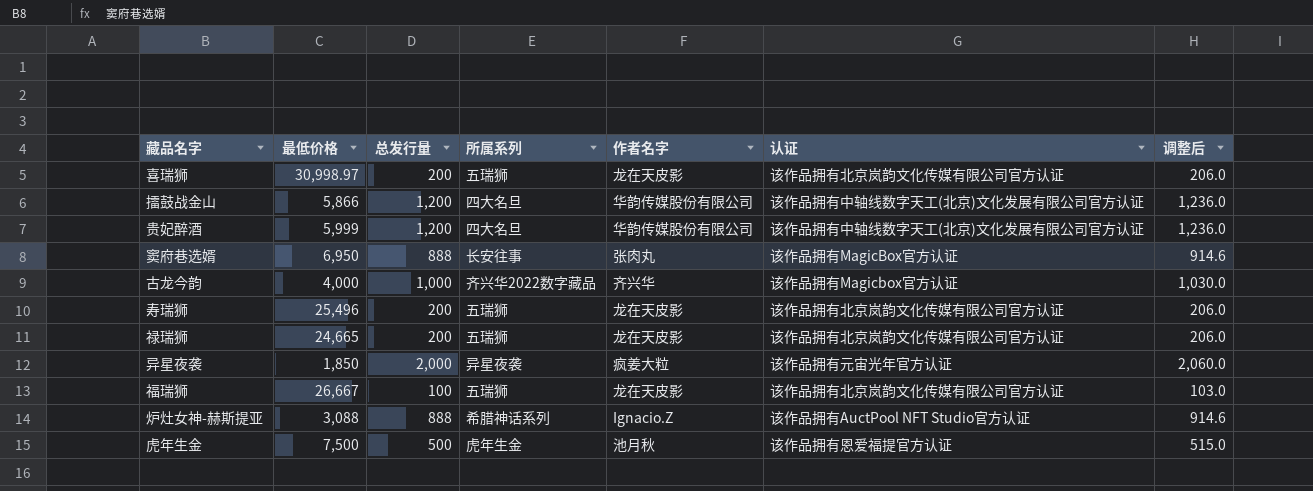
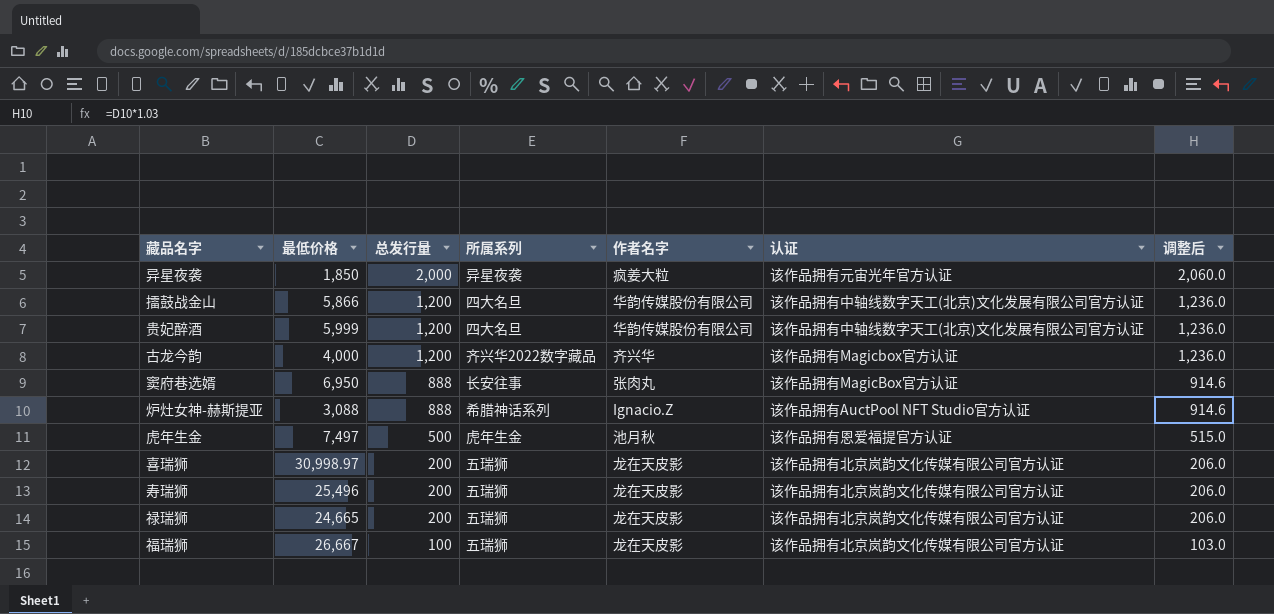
row order: none -> 总发行量 descending
古龙今韵 | 总发行量: 1,000 -> 1,200
古龙今韵 | 调整后: 1,030.0 -> 1,236.0
虎年生金 | 最低价格: 7,500 -> 7,497

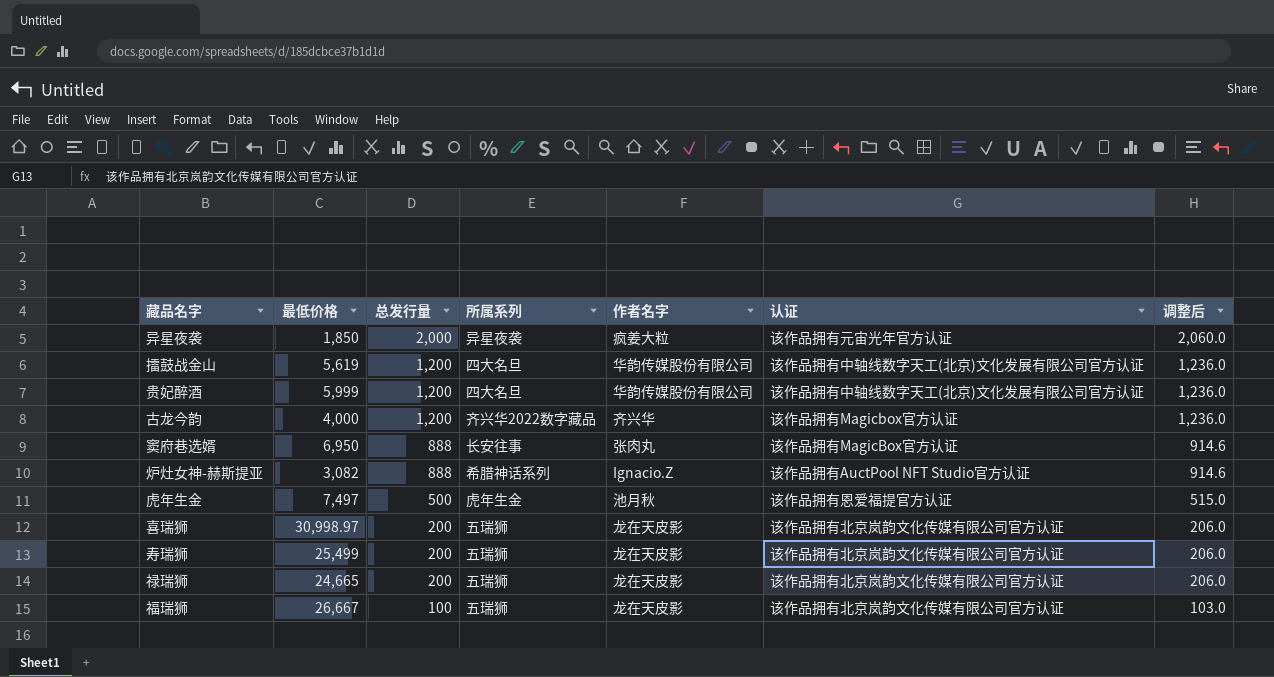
擂鼓战金山 | 最低价格: 5,866 -> 5,619
炉灶女神-赫斯提亚 | 最低价格: 3,088 -> 3,082
寿瑞狮 | 最低价格: 25,496 -> 25,499

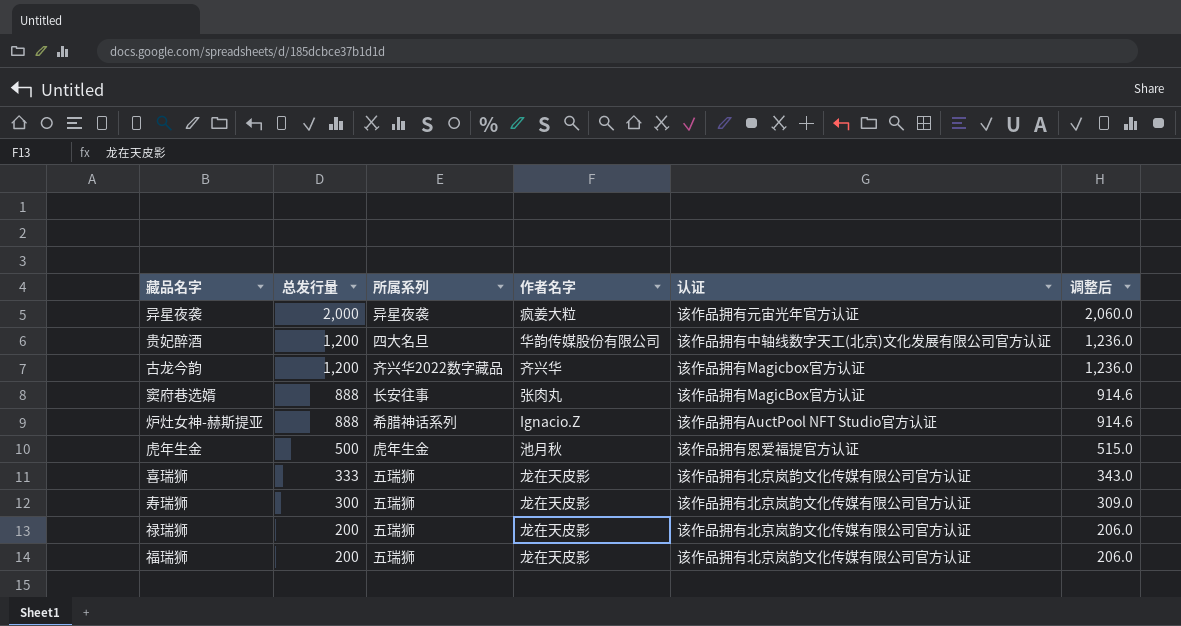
column 最低价格 | position: 2 -> none
row 擂鼓战金山: 5,619 | 1,200 | 四大名旦 | 华韵传媒股份有限公司 | 该作品拥有中轴线数字天工(北京)文化发展有限公司官方认证 | 1,236.0 -> none
喜瑞狮 | 总发行量: 200 -> 333
喜瑞狮 | 调整后: 206.0 -> 343.0
寿瑞狮 | 总发行量: 200 -> 300
寿瑞狮 | 调整后: 206.0 -> 309.0
福瑞狮 | 总发行量: 100 -> 200
福瑞狮 | 调整后: 103.0 -> 206.0

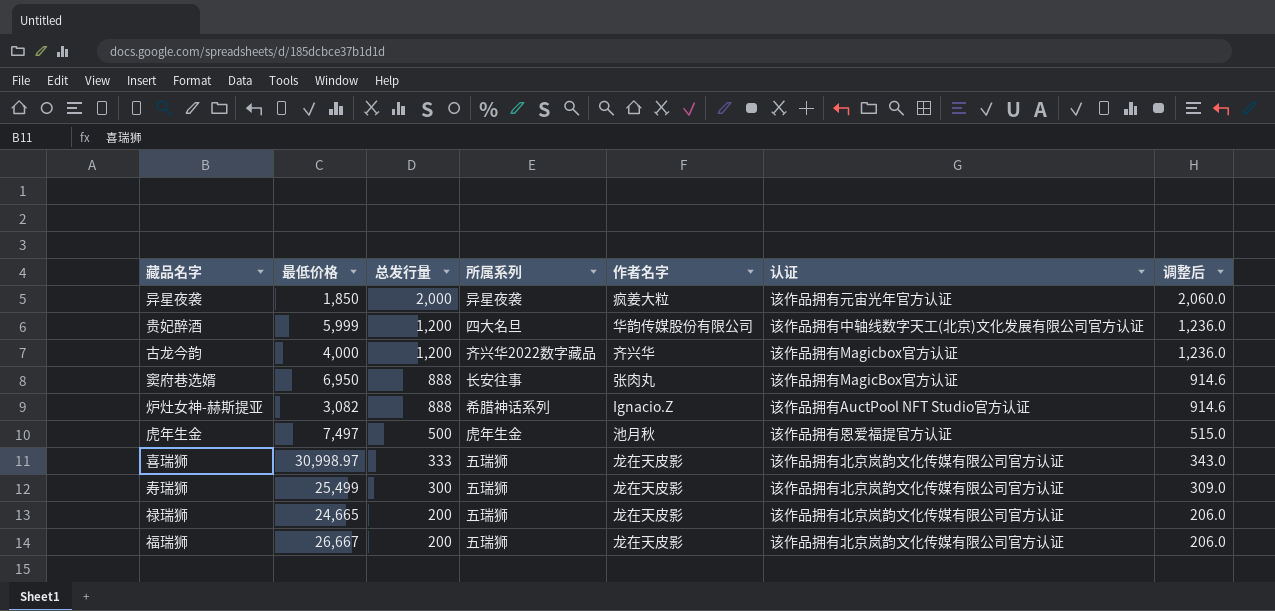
column 最低价格 | position: none -> 2

